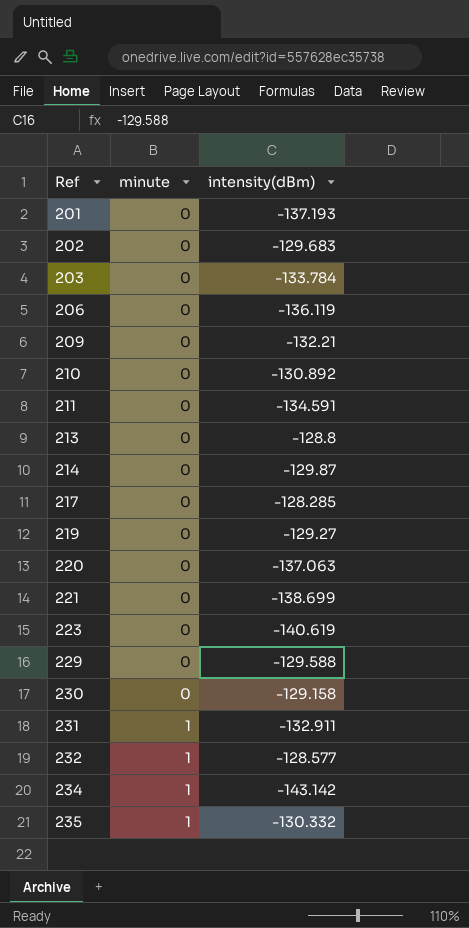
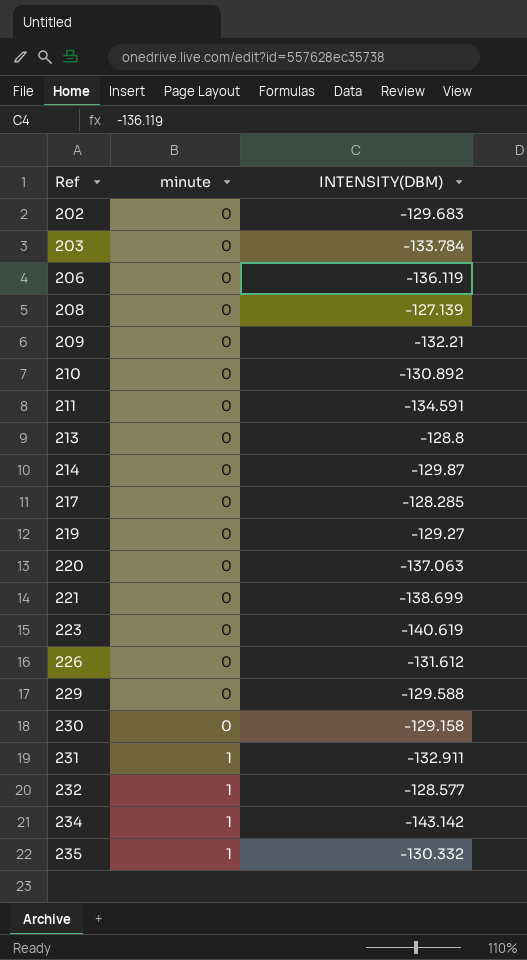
column name: intensity(dBm) -> INTENSITY(DBM)
row 201: 0 | -137.193 -> none
row 208: none -> 0 | -127.139
row 226: none -> 0 | -131.612

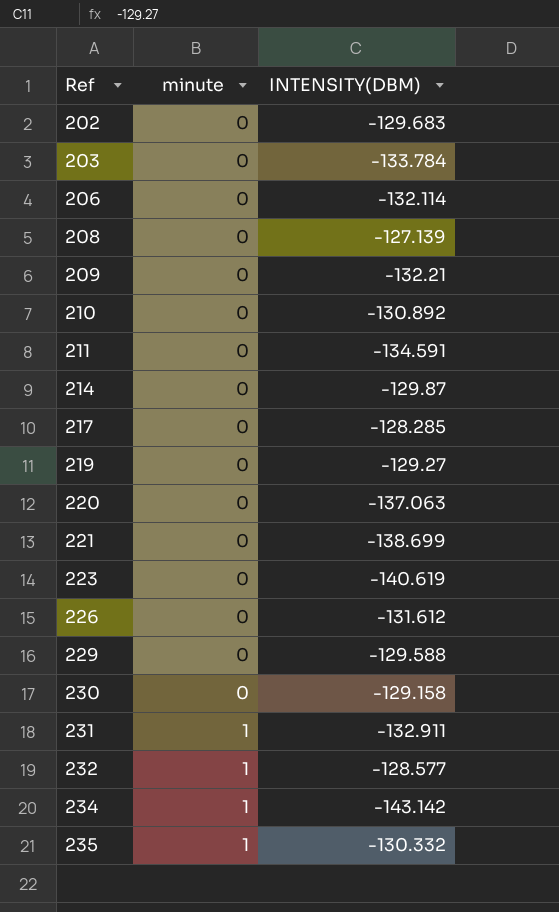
row 213: 0 | -128.8 -> none
206 | INTENSITY(DBM): -136.119 -> -132.114

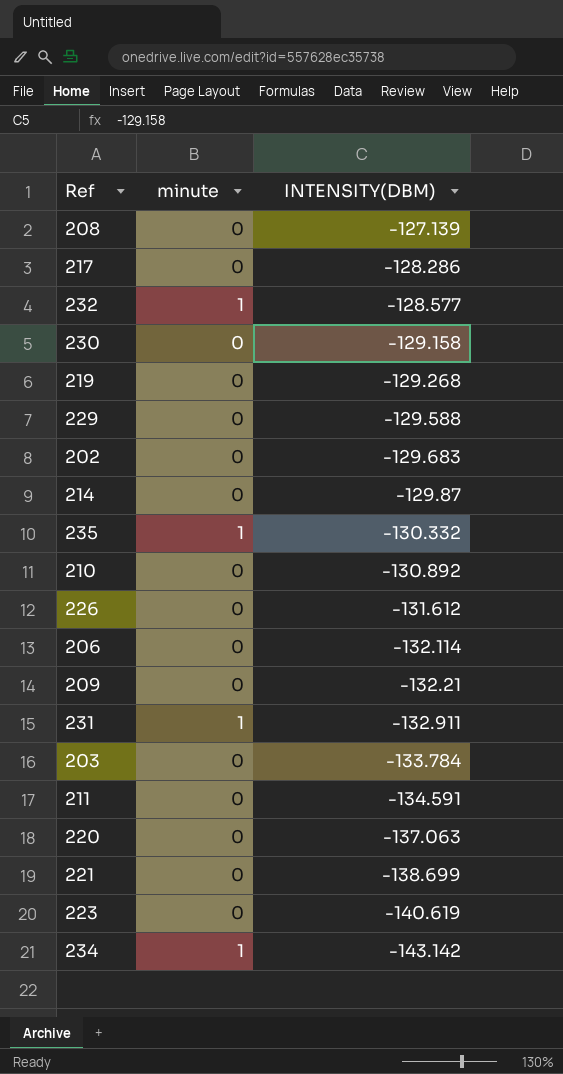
row order: Ref ascending -> INTENSITY(DBM) descending
217 | INTENSITY(DBM): -128.285 -> -128.286
219 | INTENSITY(DBM): -129.27 -> -129.268

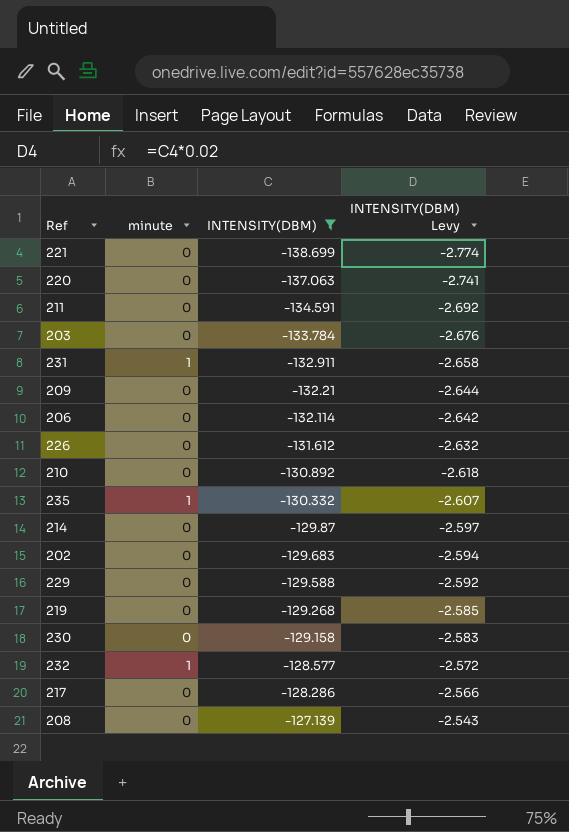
filter: none -> INTENSITY(DBM) >= -138.699
row order: INTENSITY(DBM) descending -> INTENSITY(DBM) ascending
column INTENSITY(DBM) Levy | formula: none -> [INTENSITY(DBM)] * 0.02

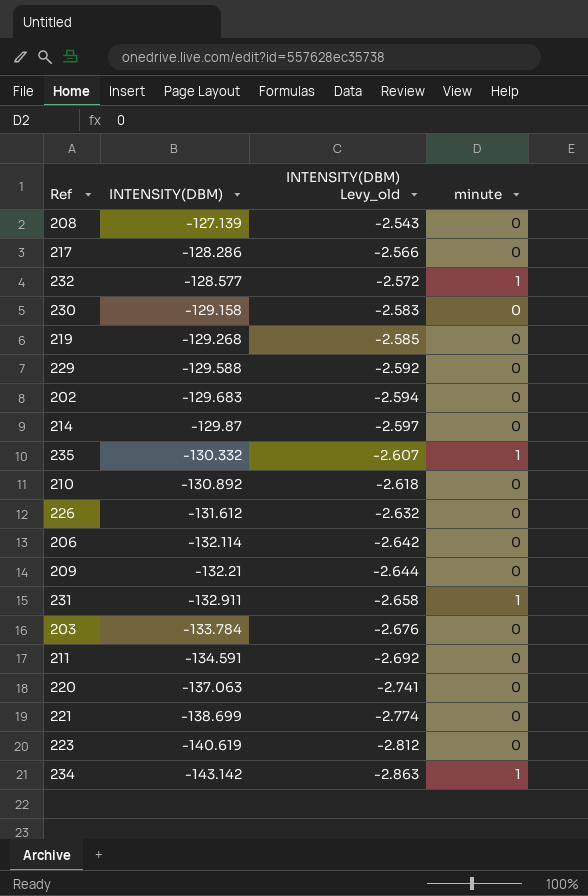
filter: INTENSITY(DBM) >= -138.699 -> none
row order: INTENSITY(DBM) ascending -> INTENSITY(DBM) descending
column name: INTENSITY(DBM) Levy -> INTENSITY(DBM) Levy_old
column minute | position: 2 -> 4

